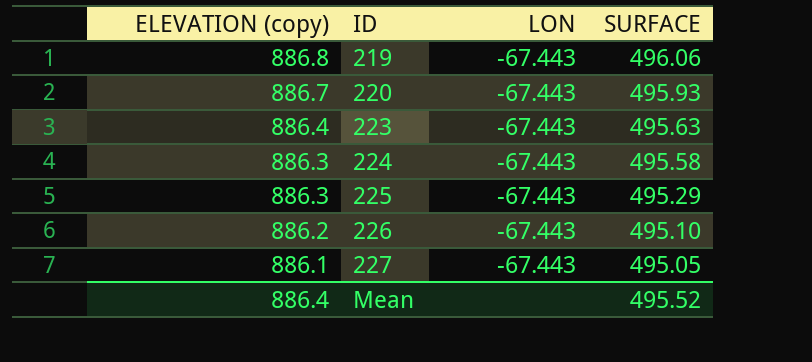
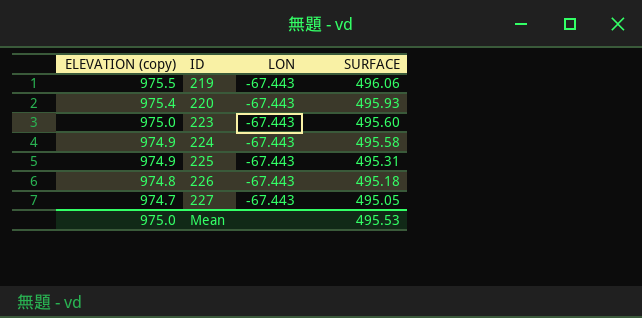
219 | ELEVATION (copy): 886.8 -> 975.5
220 | ELEVATION (copy): 886.7 -> 975.4
223 | ELEVATION (copy): 886.4 -> 975.0
223 | SURFACE: 495.63 -> 495.60
224 | ELEVATION (copy): 886.3 -> 974.9
225 | ELEVATION (copy): 886.3 -> 974.9
225 | SURFACE: 495.29 -> 495.31
226 | ELEVATION (copy): 886.2 -> 974.8
226 | SURFACE: 495.10 -> 495.18
227 | ELEVATION (copy): 886.1 -> 974.7
Mean | ELEVATION (copy): 886.4 -> 975.0
Mean | SURFACE: 495.52 -> 495.53

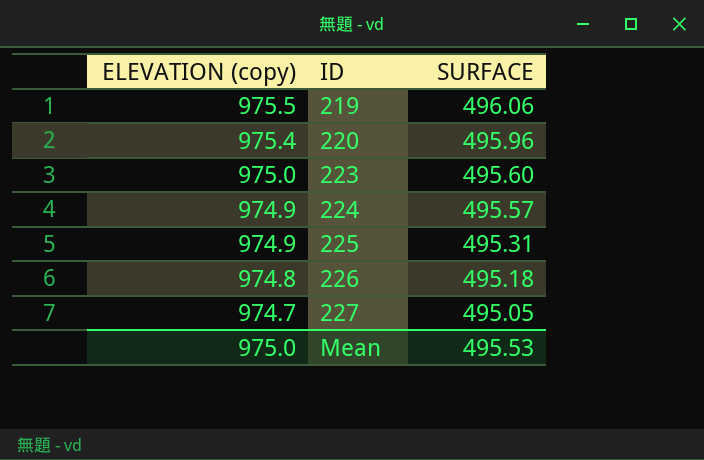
column LON | position: 3 -> none
220 | SURFACE: 495.93 -> 495.96
224 | SURFACE: 495.58 -> 495.57

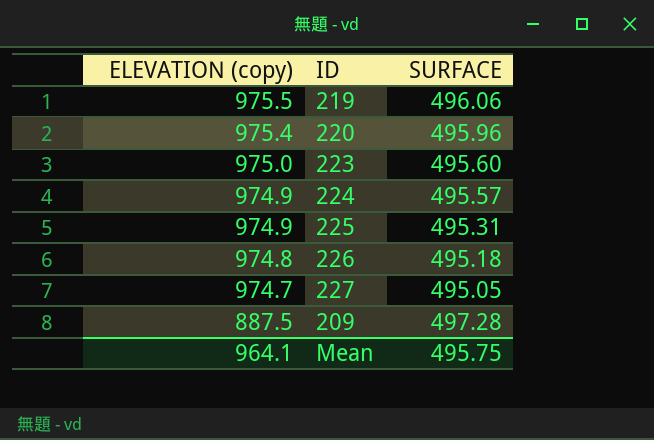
row 209: none -> 887.5 | 497.28
Mean | ELEVATION (copy): 975.0 -> 964.1
Mean | SURFACE: 495.53 -> 495.75

